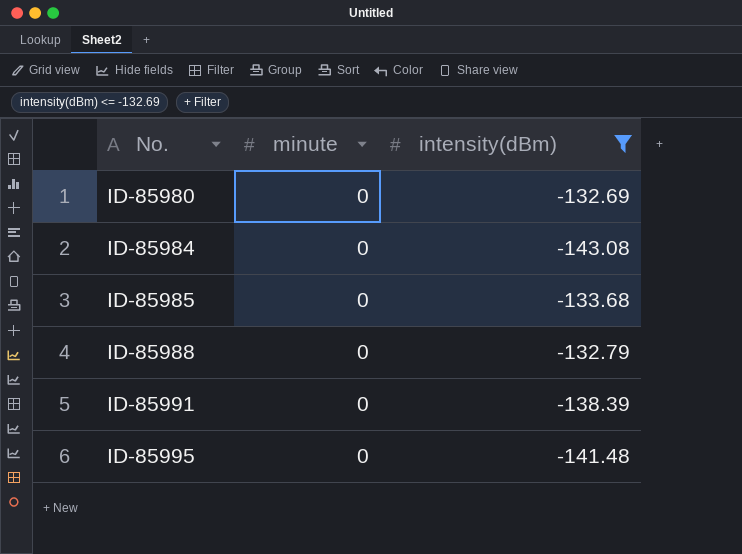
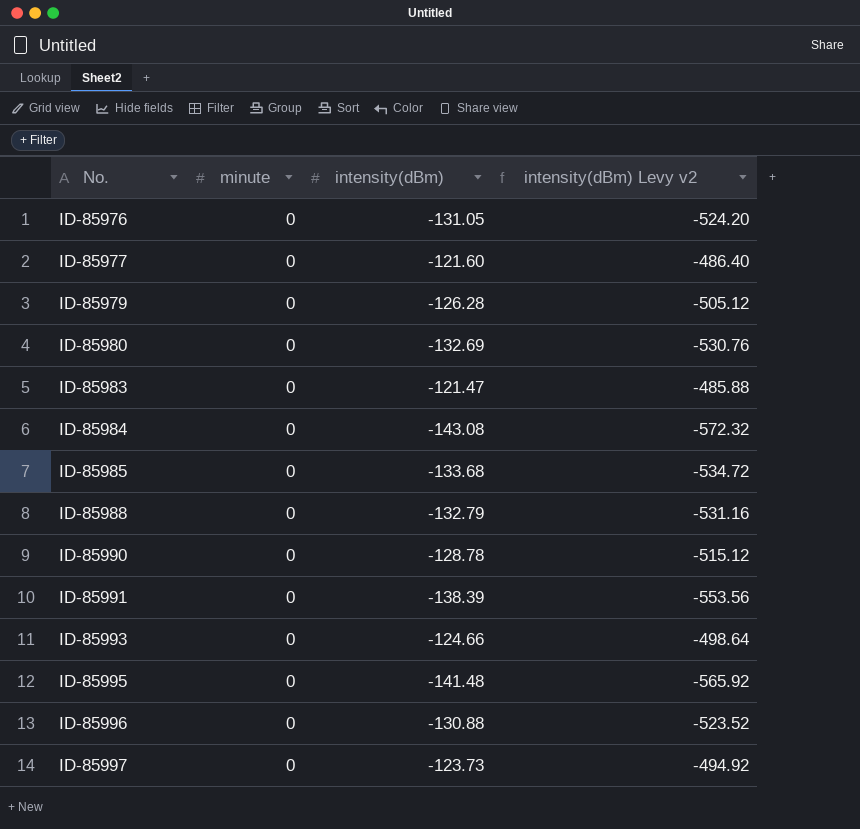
filter: intensity(dBm) <= -132.69 -> none
column intensity(dBm) Levy v2 | formula: none -> [intensity(dBm)] * 4

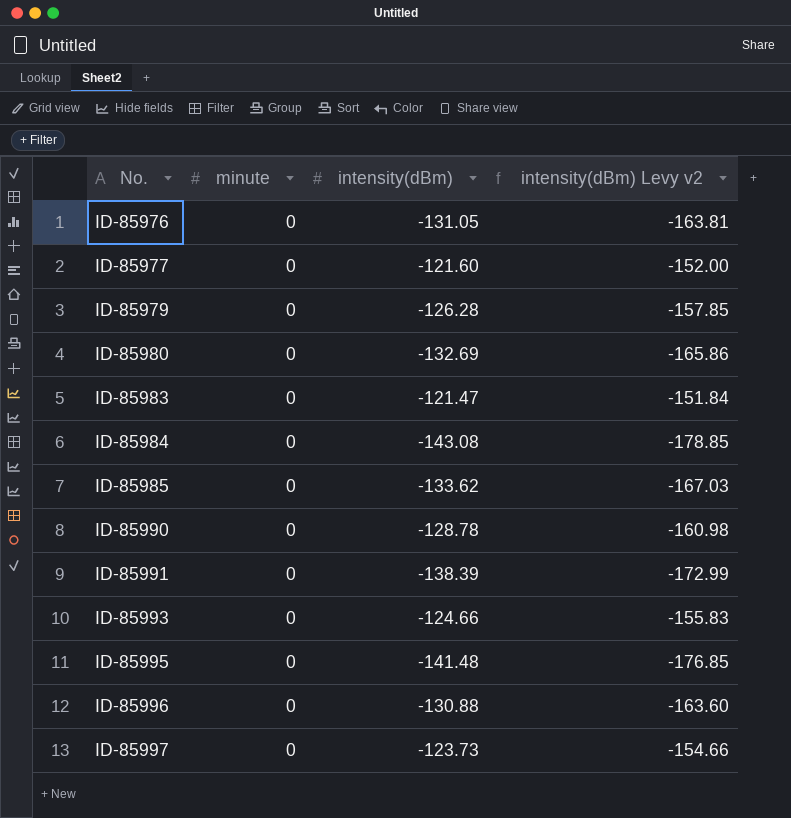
column intensity(dBm) Levy v2 | formula: [intensity(dBm)] * 4 -> [intensity(dBm)] * 1.25
row ID-85988: 0 | -132.79 | -531.16 -> none
ID-85985 | intensity(dBm): -133.68 -> -133.62

